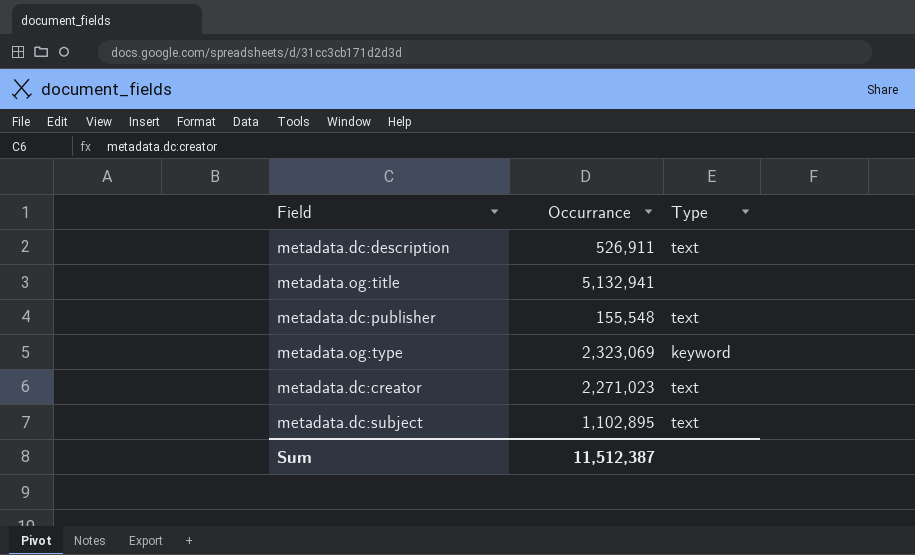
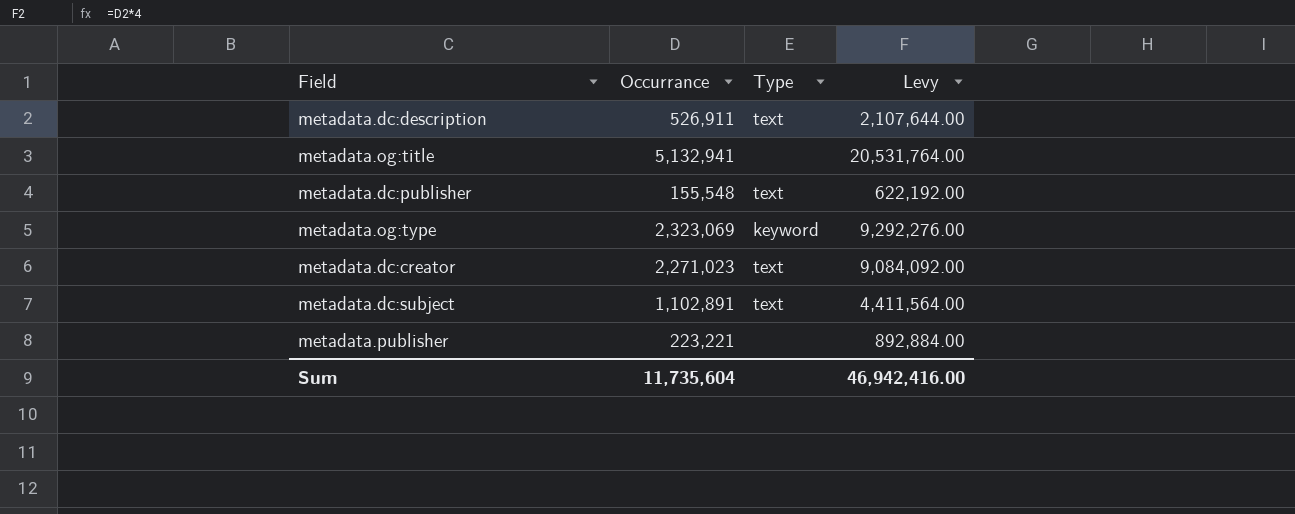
column Levy | formula: none -> [Occurrance] * 4
metadata.dc:subject | Occurrance: 1,102,895 -> 1,102,891
row metadata.publisher: none -> 223,221 | none | 892,884.00
Sum | Occurrance: 11,512,387 -> 11,735,604

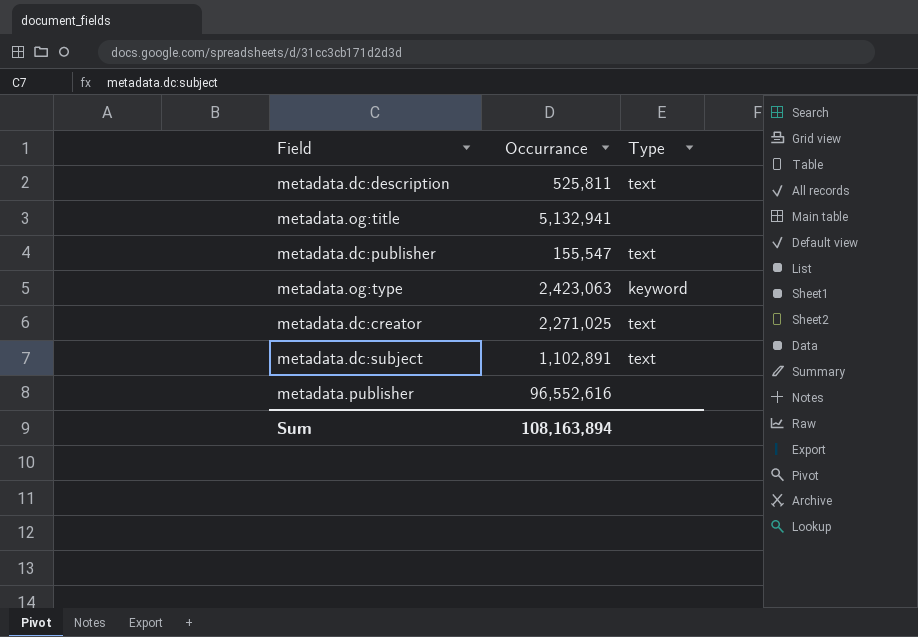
column Levy | formula: [Occurrance] * 4 -> none
metadata.dc:description | Occurrance: 526,911 -> 525,811
metadata.dc:publisher | Occurrance: 155,548 -> 155,547
metadata.og:type | Occurrance: 2,323,069 -> 2,423,063
metadata.dc:creator | Occurrance: 2,271,023 -> 2,271,025
metadata.publisher | Occurrance: 223,221 -> 96,552,616
Sum | Occurrance: 11,735,604 -> 108,163,894

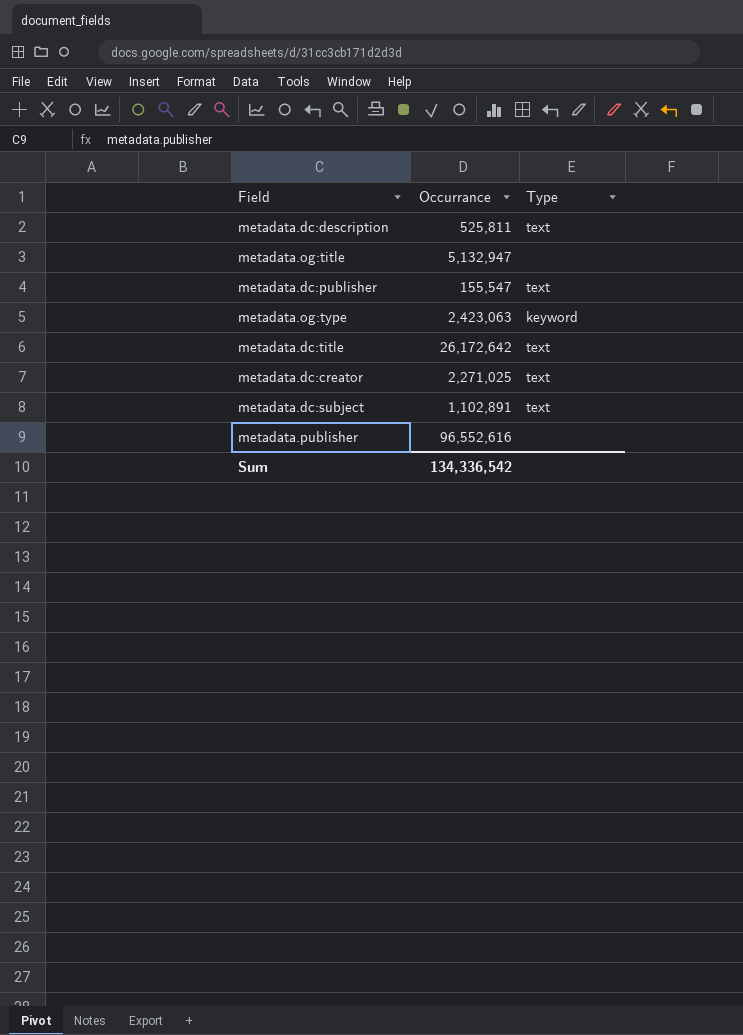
metadata.og:title | Occurrance: 5,132,941 -> 5,132,947
row metadata.dc:title: none -> 26,172,642 | text
Sum | Occurrance: 108,163,894 -> 134,336,542

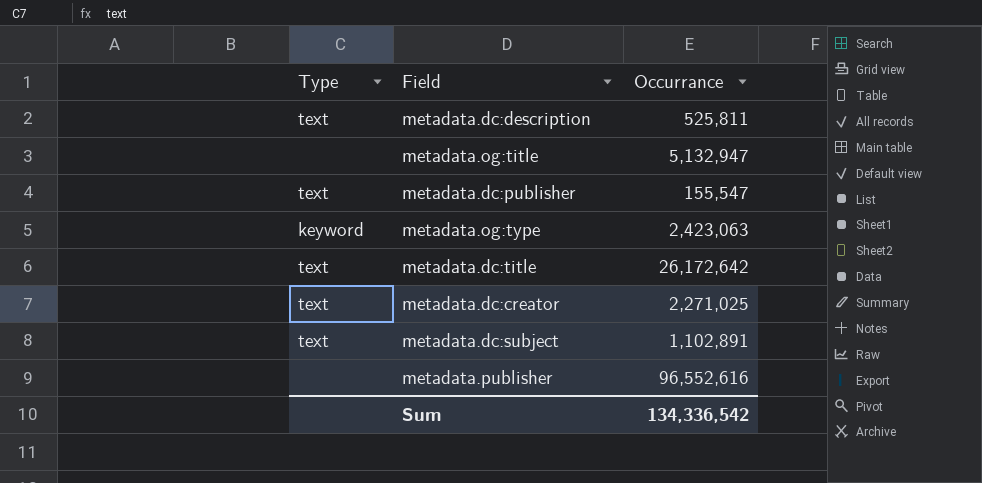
column Type | position: 3 -> 1

